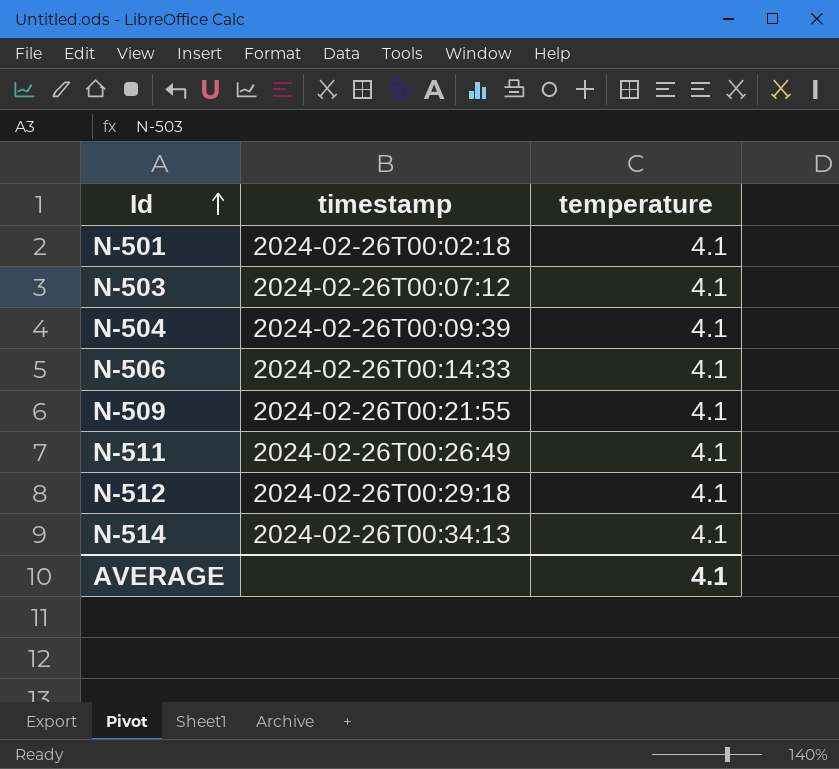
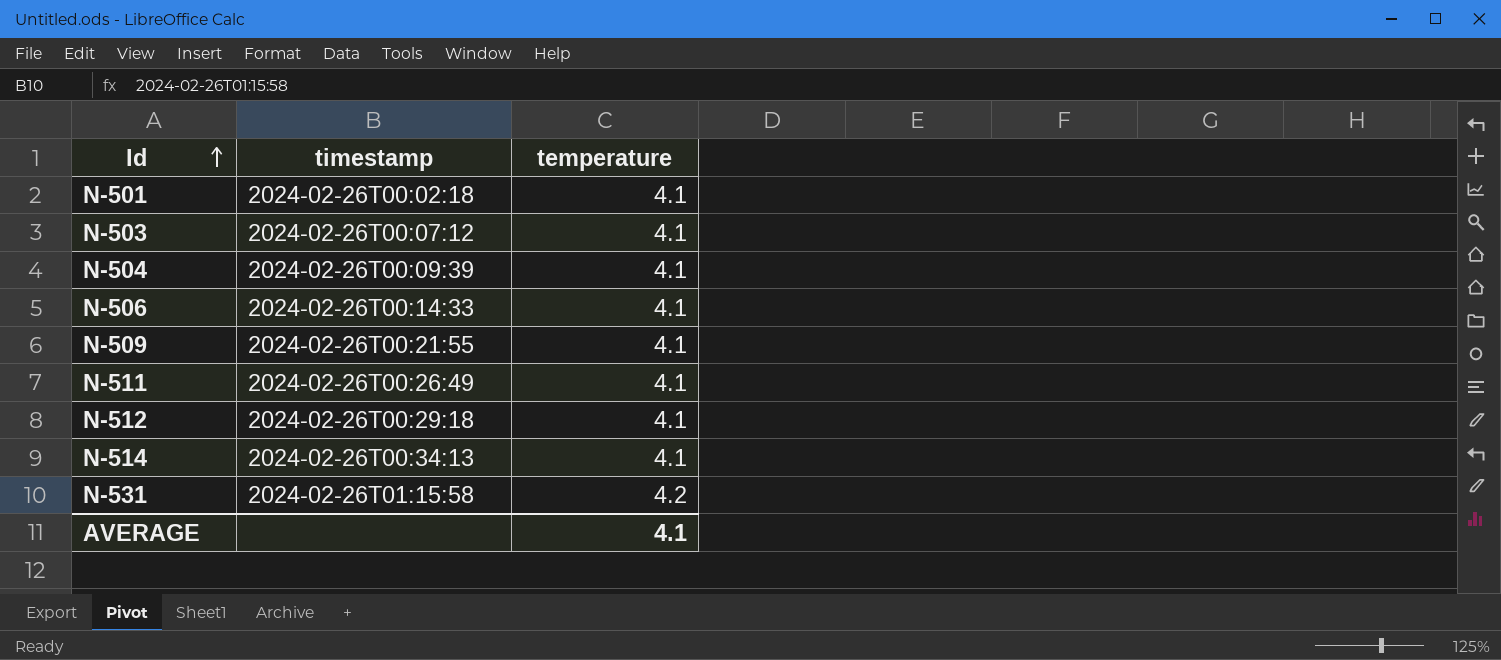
row N-531: none -> 2024-02-26T01:15:58 | 4.2

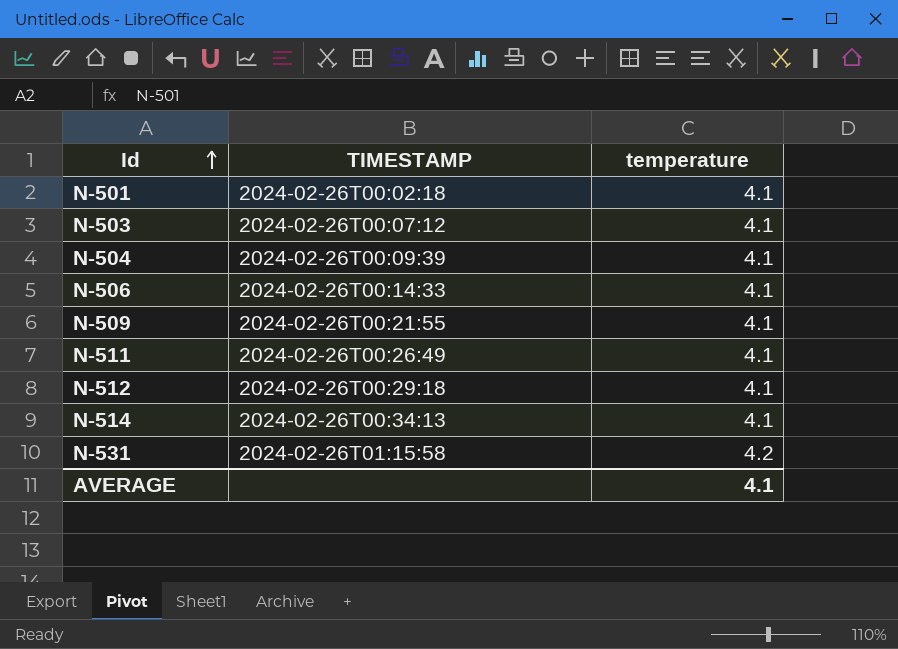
column name: timestamp -> TIMESTAMP

